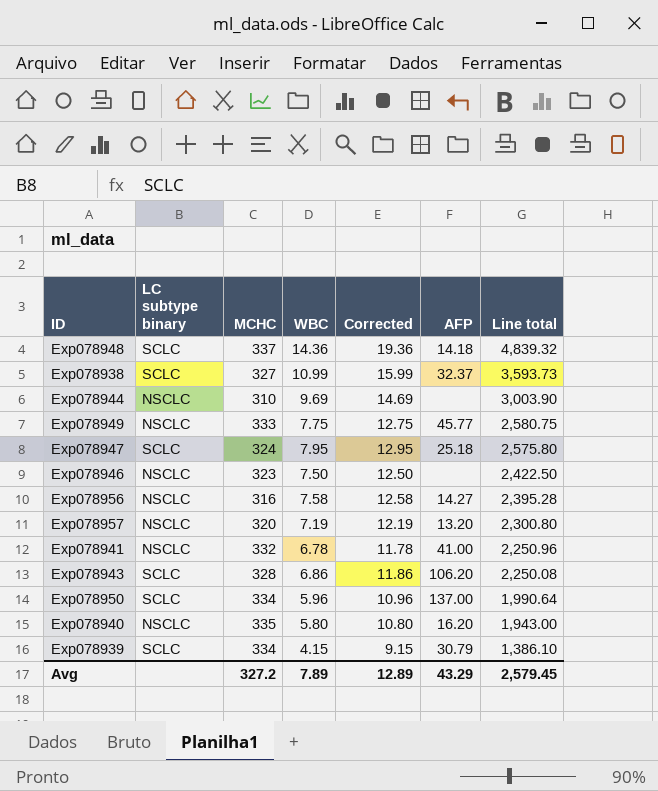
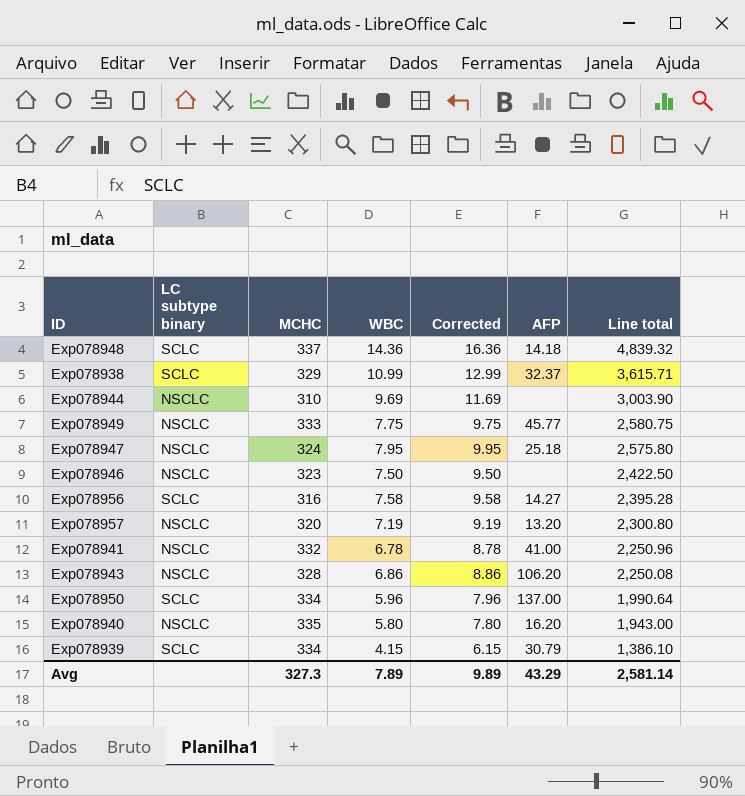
column Corrected | formula: [WBC] + 5 -> [WBC] + 2
Exp078938 | MCHC: 327 -> 329
Exp078938 | Line total: 3,593.73 -> 3,615.71
Exp078947 | LC subtype binary: SCLC -> NSCLC
Exp078956 | LC subtype binary: NSCLC -> SCLC
Exp078943 | LC subtype binary: SCLC -> NSCLC
Avg | MCHC: 327.2 -> 327.3
Avg | Corrected: 12.89 -> 9.89
Avg | Line total: 2,579.45 -> 2,581.14

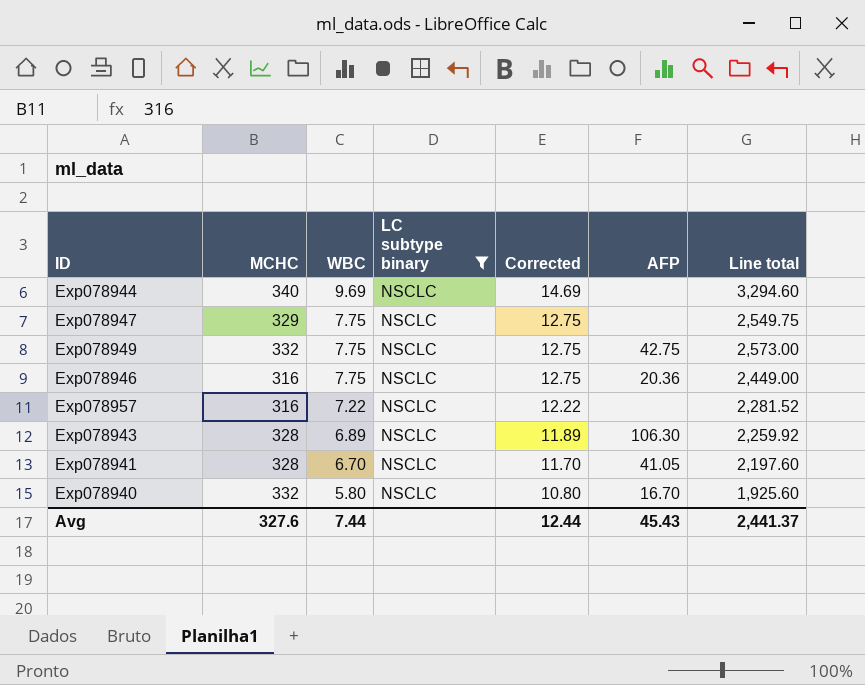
filter: none -> LC subtype binary = NSCLC
row order: Line total descending -> WBC descending
column LC subtype binary | position: 2 -> 4
column Corrected | formula: [WBC] + 2 -> [WBC] + 5
Exp078944 | MCHC: 310 -> 340
Exp078944 | Line total: 3,003.90 -> 3,294.60
Exp078947 | MCHC: 324 -> 329
Exp078947 | WBC: 7.95 -> 7.75
Exp078947 | AFP: 25.18 -> none
Exp078947 | Line total: 2,575.80 -> 2,549.75
Exp078949 | MCHC: 333 -> 332
Exp078949 | AFP: 45.77 -> 42.75
Exp078949 | Line total: 2,580.75 -> 2,573.00
Exp078946 | MCHC: 323 -> 316
Exp078946 | WBC: 7.50 -> 7.75
Exp078946 | AFP: none -> 20.36
Exp078946 | Line total: 2,422.50 -> 2,449.00
Exp078957 | MCHC: 320 -> 316
Exp078957 | WBC: 7.19 -> 7.22
Exp078957 | AFP: 13.20 -> none
Exp078957 | Line total: 2,300.80 -> 2,281.52
Exp078943 | WBC: 6.86 -> 6.89
Exp078943 | AFP: 106.20 -> 106.30
Exp078943 | Line total: 2,250.08 -> 2,259.92
Exp078941 | MCHC: 332 -> 328
Exp078941 | WBC: 6.78 -> 6.70
Exp078941 | AFP: 41.00 -> 41.05
Exp078941 | Line total: 2,250.96 -> 2,197.60
Exp078940 | MCHC: 335 -> 332
Exp078940 | AFP: 16.20 -> 16.70
Exp078940 | Line total: 1,943.00 -> 1,925.60
Avg | MCHC: 327.3 -> 327.6
Avg | WBC: 7.89 -> 7.44
Avg | Corrected: 9.89 -> 12.44
Avg | AFP: 43.29 -> 45.43
Avg | Line total: 2,581.14 -> 2,441.37

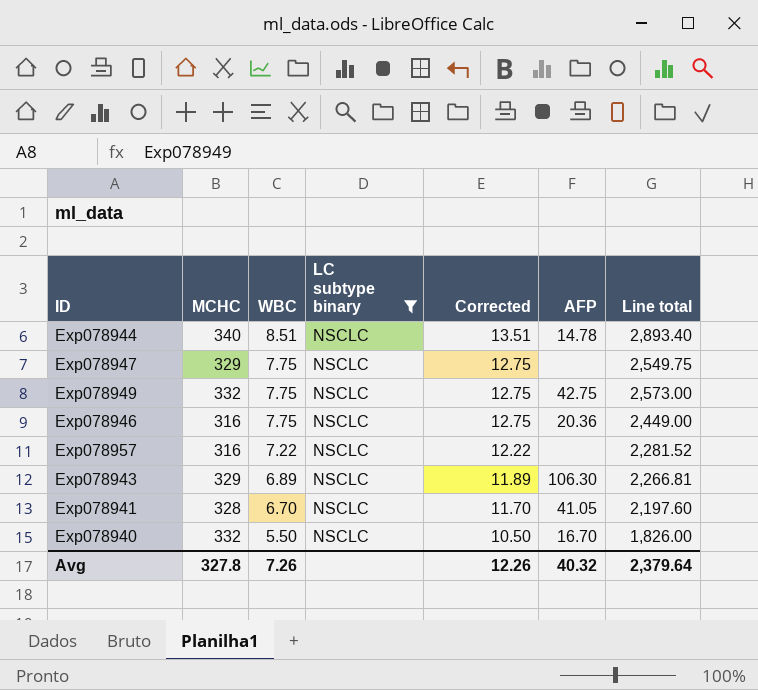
Exp078944 | WBC: 9.69 -> 8.51
Exp078944 | Corrected: 14.69 -> 13.51
Exp078944 | AFP: none -> 14.78
Exp078944 | Line total: 3,294.60 -> 2,893.40
Exp078943 | MCHC: 328 -> 329
Exp078943 | Line total: 2,259.92 -> 2,266.81
Exp078940 | WBC: 5.80 -> 5.50
Exp078940 | Corrected: 10.80 -> 10.50
Exp078940 | Line total: 1,925.60 -> 1,826.00
Avg | MCHC: 327.6 -> 327.8
Avg | WBC: 7.44 -> 7.26
Avg | Corrected: 12.44 -> 12.26
Avg | AFP: 45.43 -> 40.32
Avg | Line total: 2,441.37 -> 2,379.64

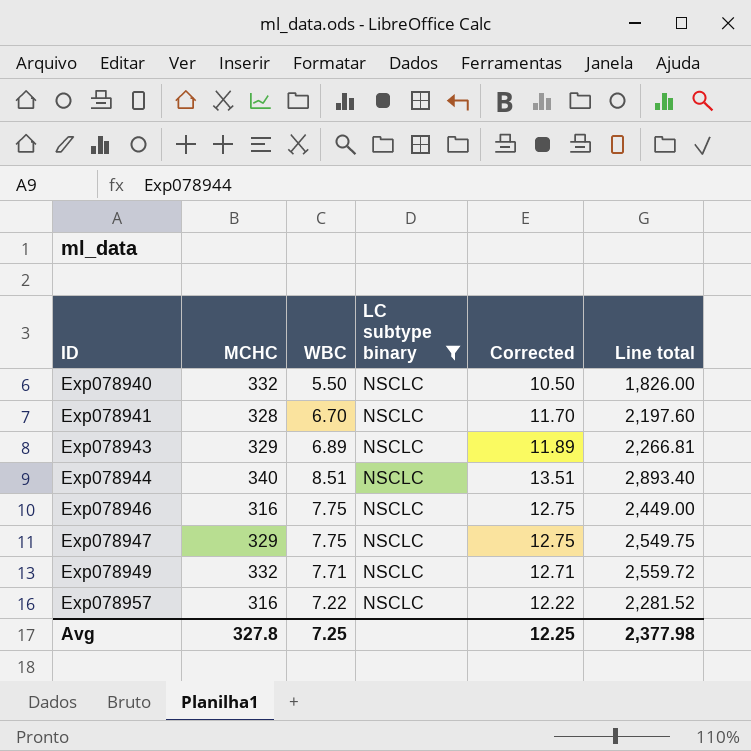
row order: WBC descending -> ID ascending
column AFP | position: 6 -> none
Exp078949 | WBC: 7.75 -> 7.71
Exp078949 | Corrected: 12.75 -> 12.71
Exp078949 | Line total: 2,573.00 -> 2,559.72
Avg | WBC: 7.26 -> 7.25
Avg | Corrected: 12.26 -> 12.25
Avg | Line total: 2,379.64 -> 2,377.98

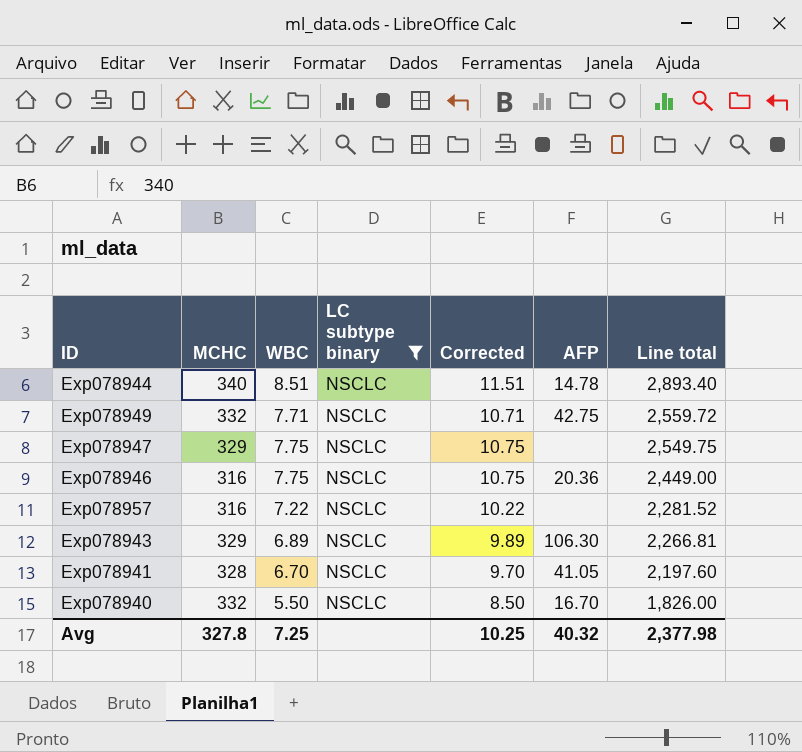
row order: ID ascending -> Line total descending
column Corrected | formula: [WBC] + 5 -> [WBC] + 3
column AFP | position: none -> 6
Avg | Corrected: 12.25 -> 10.25

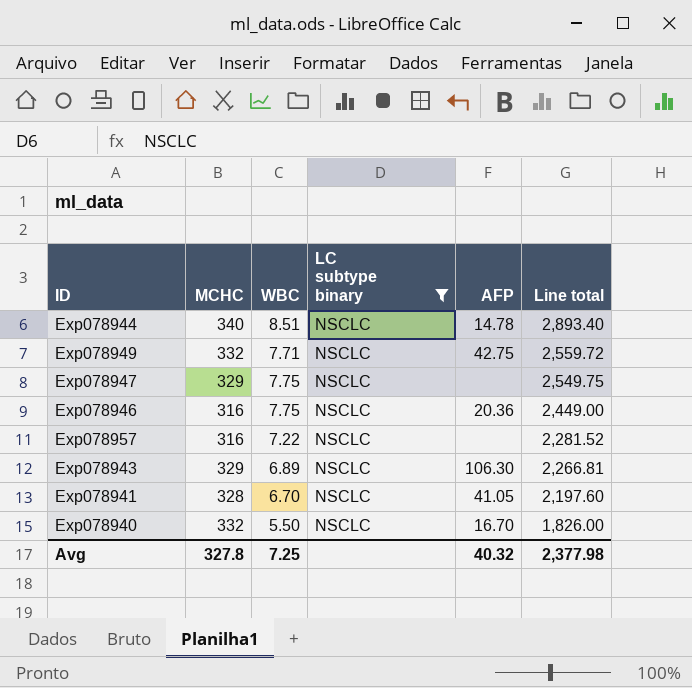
column Corrected | formula: [WBC] + 3 -> none

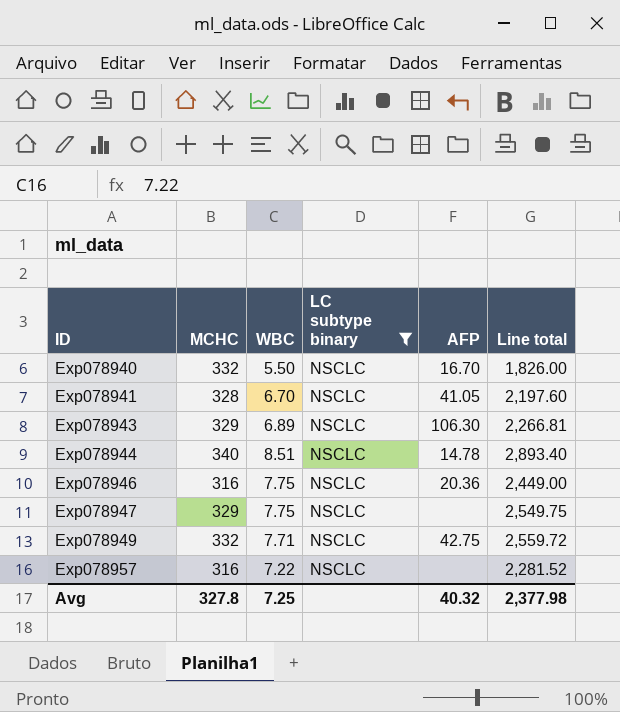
row order: Line total descending -> ID ascending

